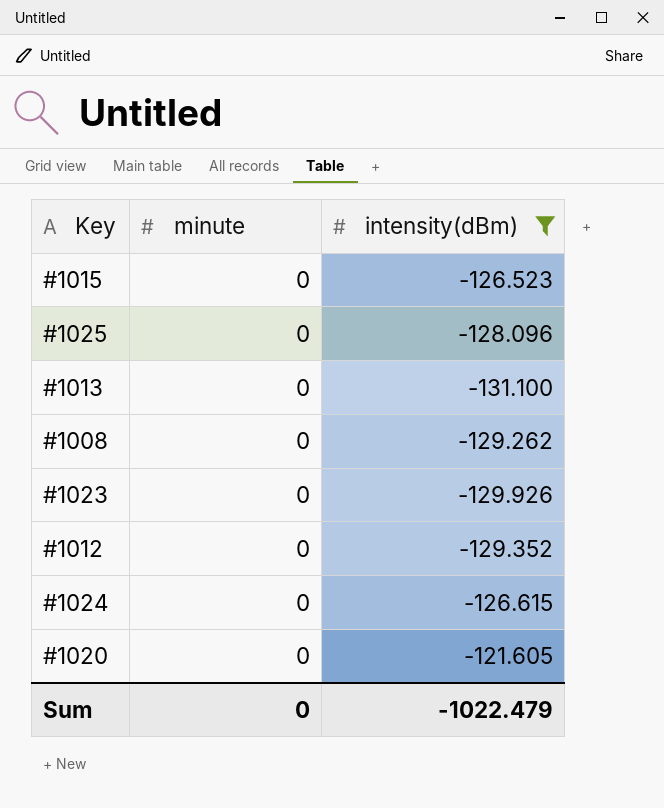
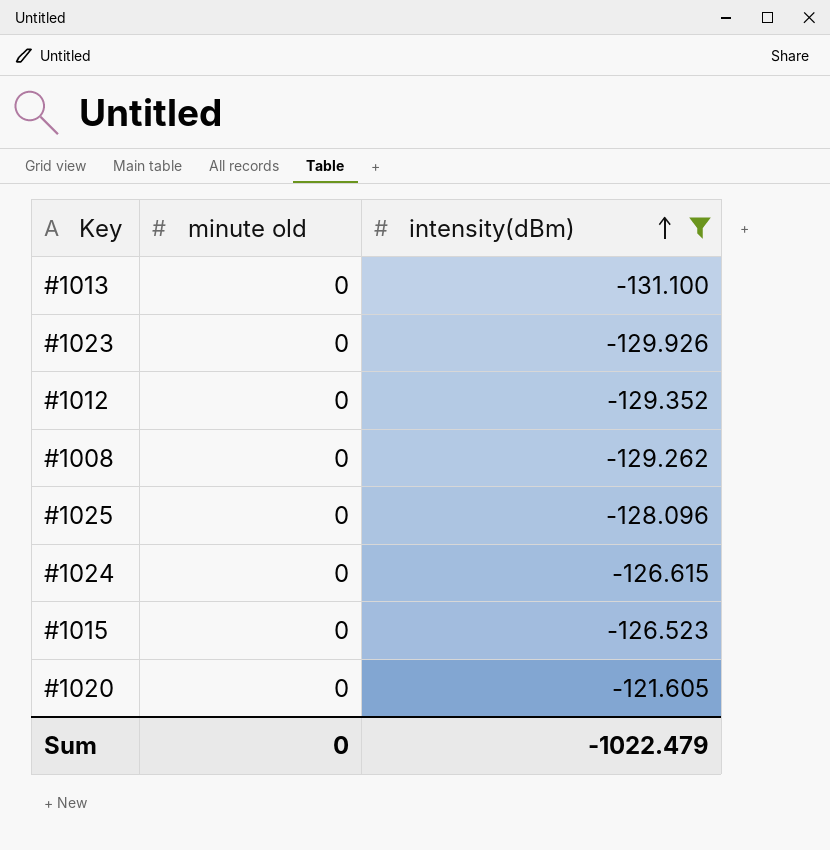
row order: none -> intensity(dBm) ascending
column name: minute -> minute old

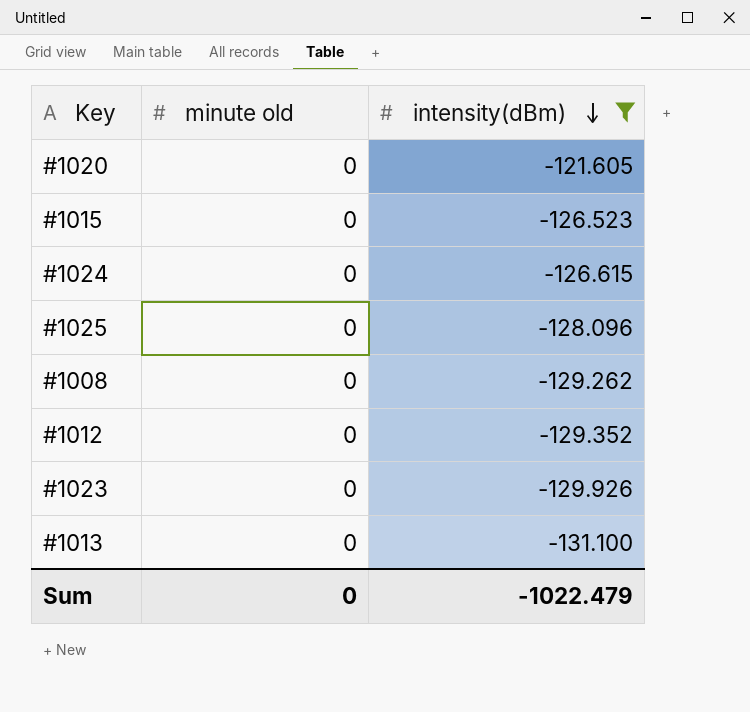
row order: intensity(dBm) ascending -> intensity(dBm) descending

